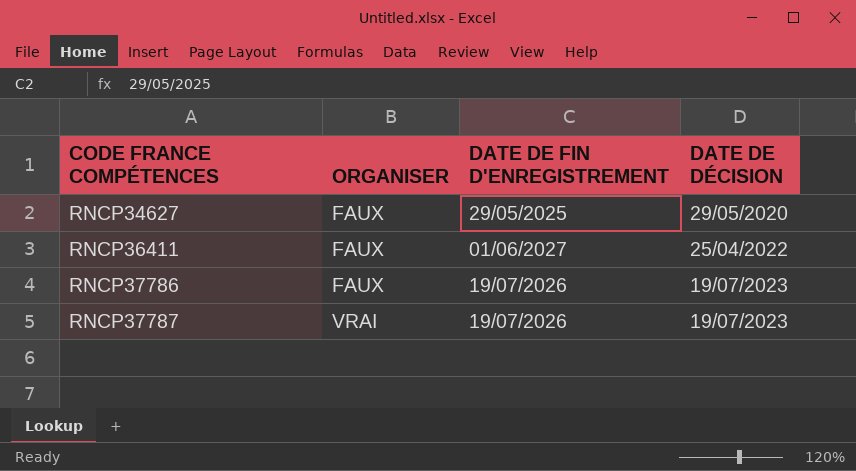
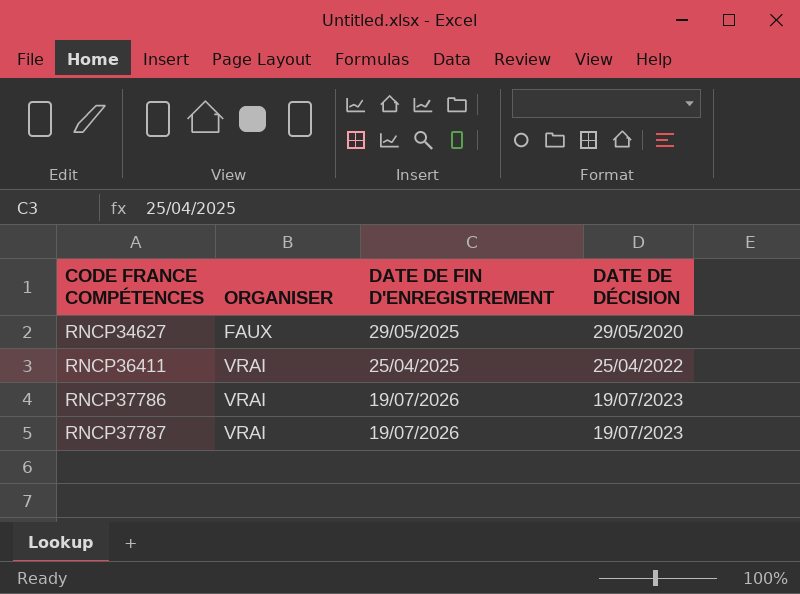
RNCP36411 | ORGANISER: FAUX -> VRAI
RNCP36411 | DATE DE FIN D'ENREGISTREMENT: 01/06/2027 -> 25/04/2025
RNCP37786 | ORGANISER: FAUX -> VRAI

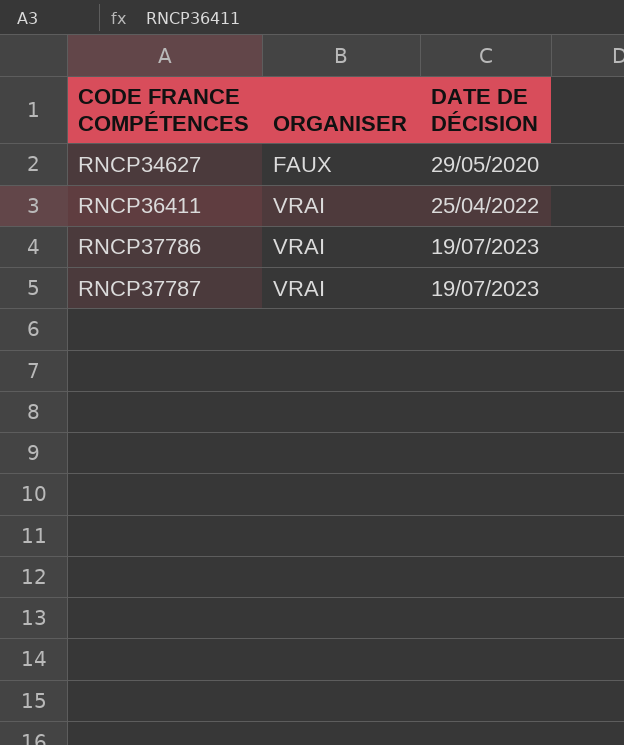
column DATE DE FIN D'ENREGISTREMENT | position: 3 -> none

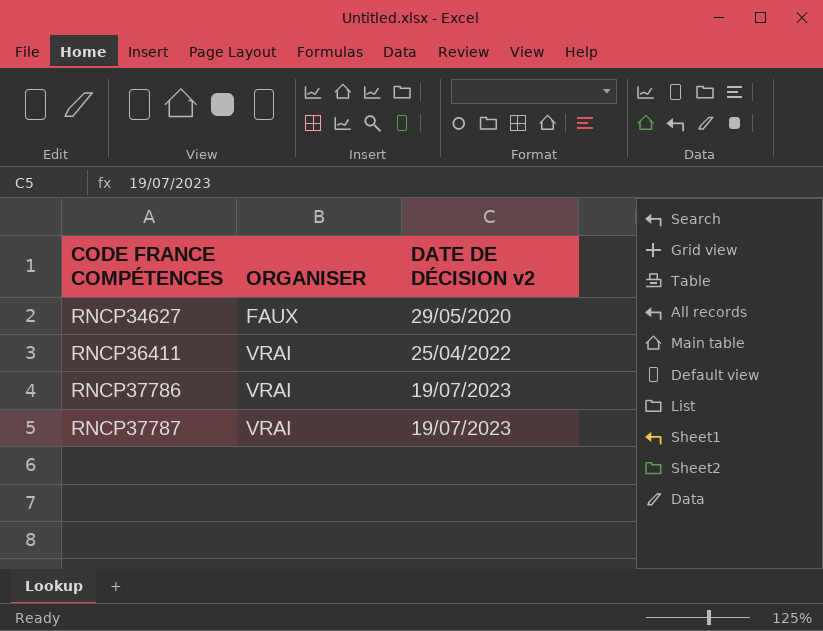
column name: DATE DE DÉCISION -> DATE DE DÉCISION v2

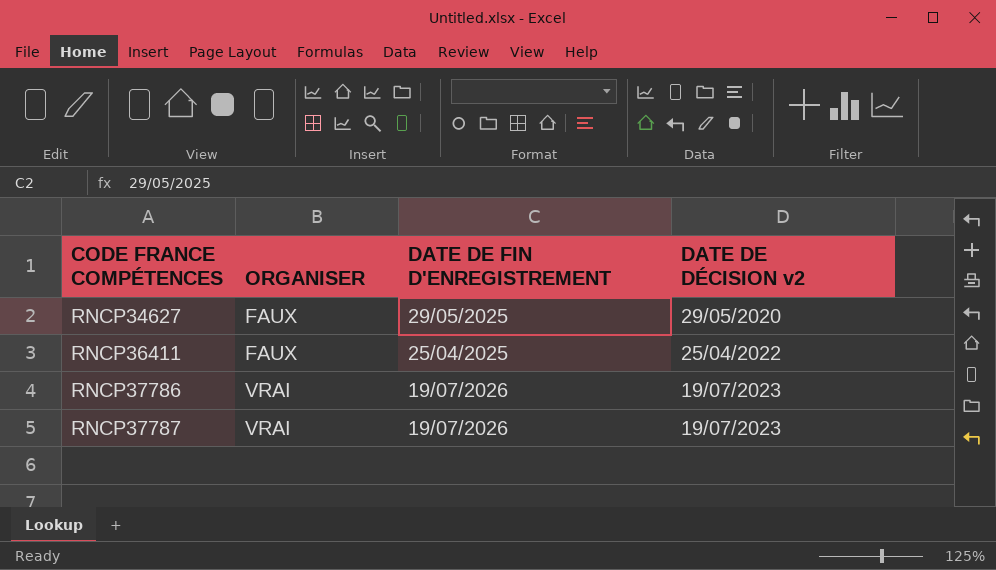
column DATE DE FIN D'ENREGISTREMENT | position: none -> 3
RNCP36411 | ORGANISER: VRAI -> FAUX

